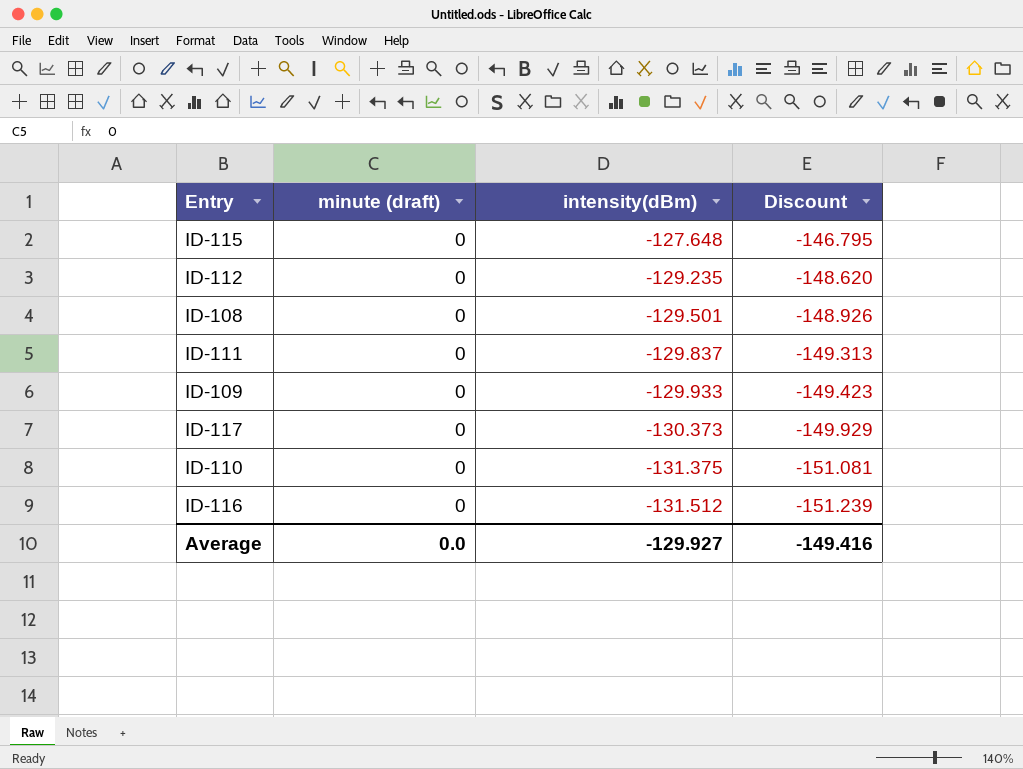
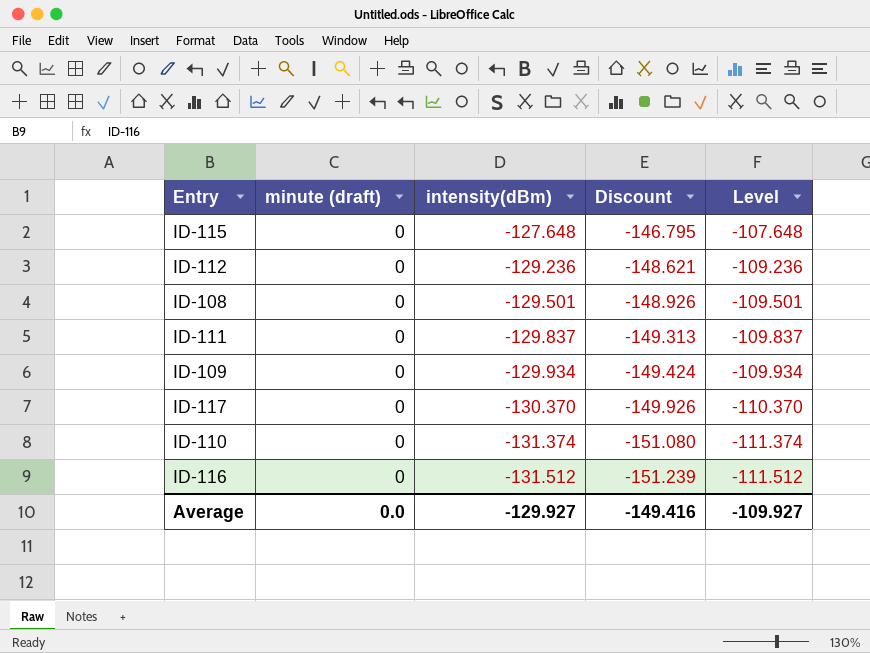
column Level | formula: none -> [intensity(dBm)] + 20
ID-112 | intensity(dBm): -129.235 -> -129.236
ID-112 | Discount: -148.620 -> -148.621
ID-109 | intensity(dBm): -129.933 -> -129.934
ID-109 | Discount: -149.423 -> -149.424
ID-117 | intensity(dBm): -130.373 -> -130.370
ID-117 | Discount: -149.929 -> -149.926
ID-110 | intensity(dBm): -131.375 -> -131.374
ID-110 | Discount: -151.081 -> -151.080

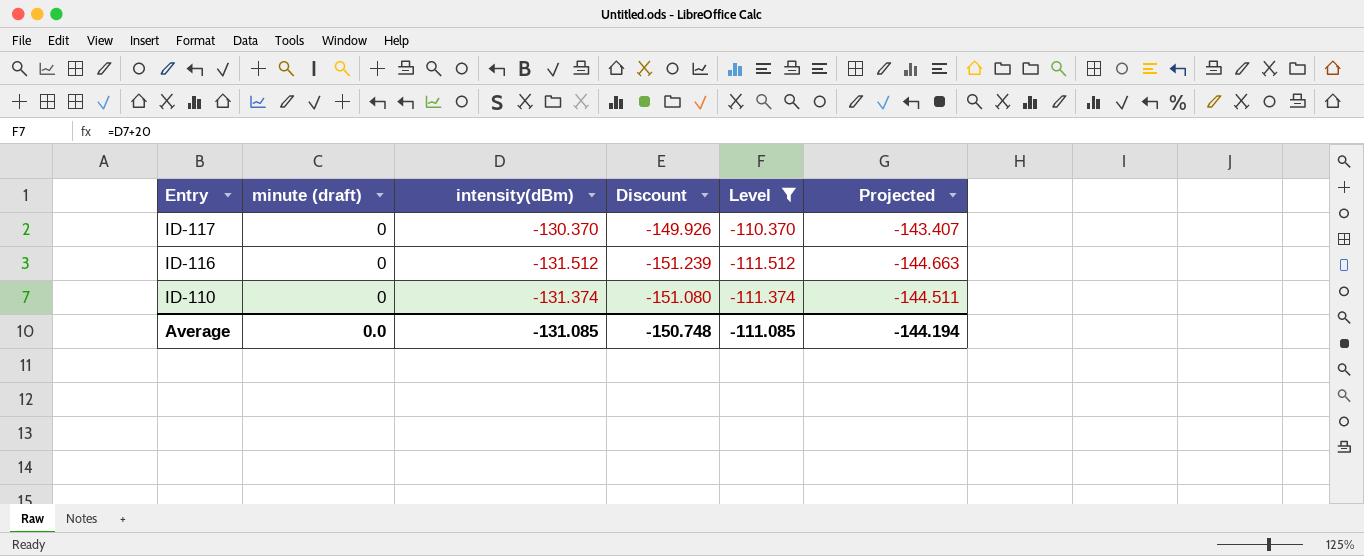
filter: none -> Level <= -110.370
row order: intensity(dBm) descending -> Entry descending
column Projected | formula: none -> [intensity(dBm)] * 1.1
Average | intensity(dBm): -129.927 -> -131.085
Average | Discount: -149.416 -> -150.748
Average | Level: -109.927 -> -111.085

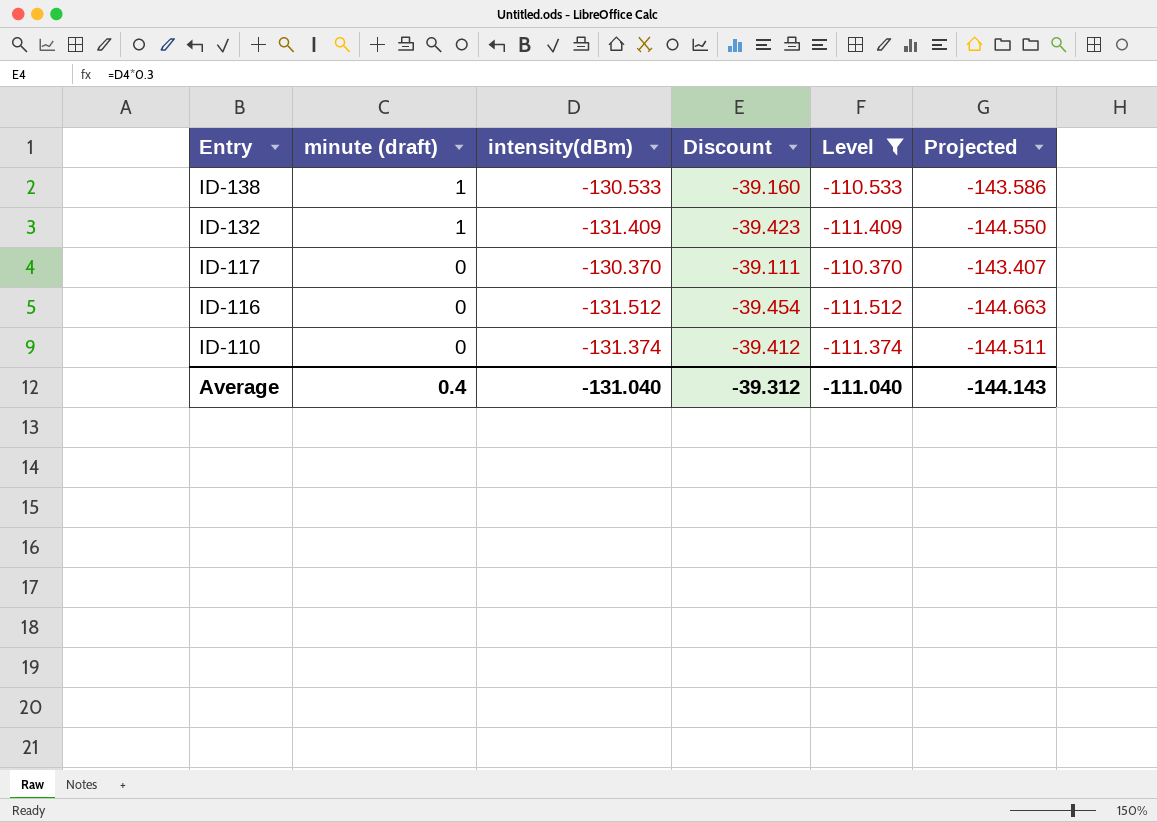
column Discount | formula: [intensity(dBm)] * 1.15 -> [intensity(dBm)] * 0.3
row ID-138: none -> 1 | -130.533 | -39.160 | -110.533 | -143.586
row ID-132: none -> 1 | -131.409 | -39.423 | -111.409 | -144.550
Average | minute (draft): 0.0 -> 0.4
Average | intensity(dBm): -131.085 -> -131.040
Average | Discount: -150.748 -> -39.312
Average | Level: -111.085 -> -111.040
Average | Projected: -144.194 -> -144.143

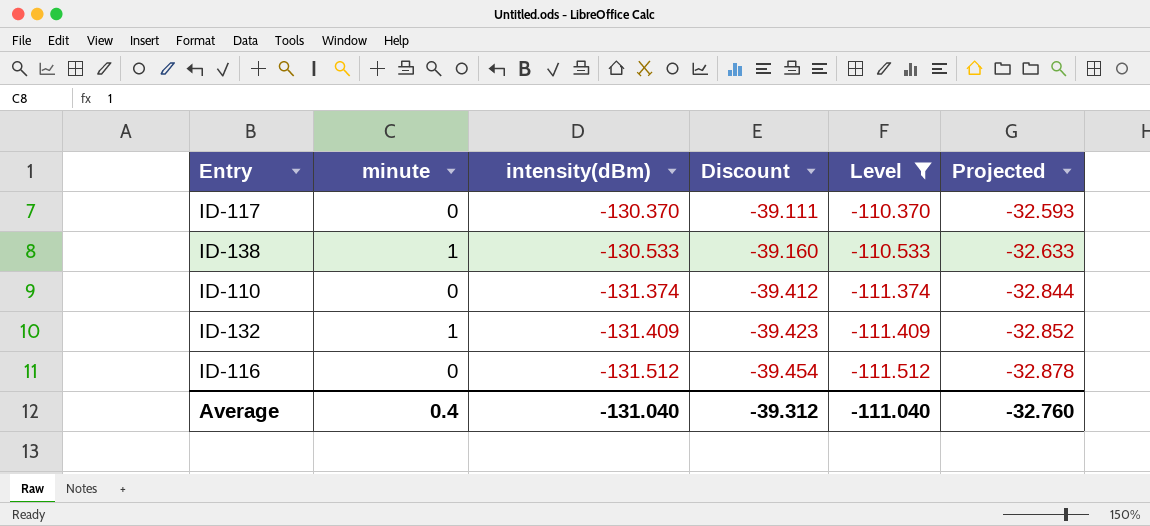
row order: Entry descending -> intensity(dBm) descending
column name: minute (draft) -> minute
column Projected | formula: [intensity(dBm)] * 1.1 -> [intensity(dBm)] * 0.25
Average | Projected: -144.143 -> -32.760

